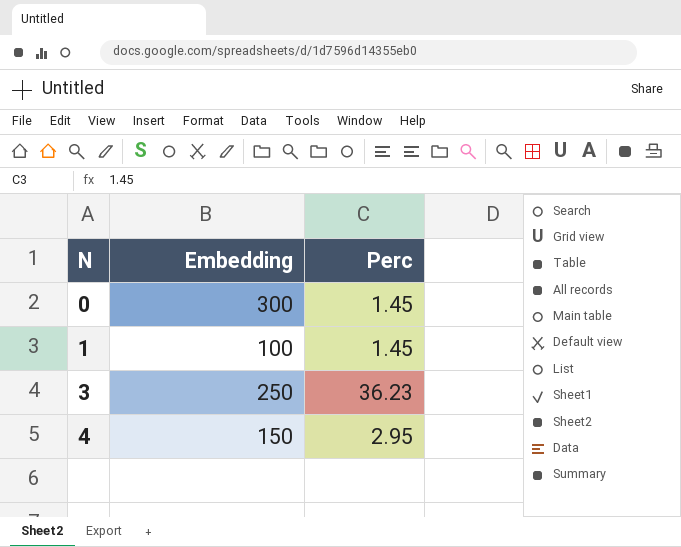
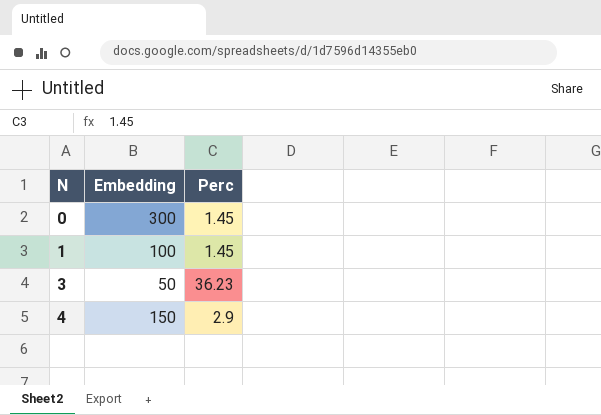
3 | Embedding: 250 -> 50
4 | Perc: 2.95 -> 2.9

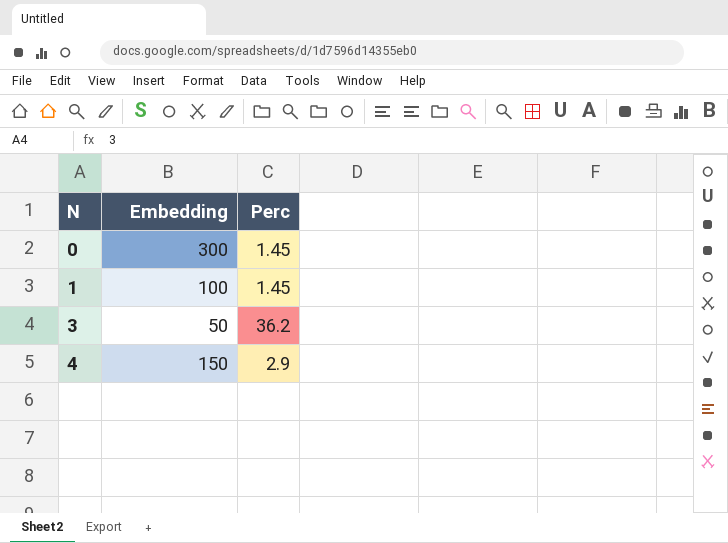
3 | Perc: 36.23 -> 36.2

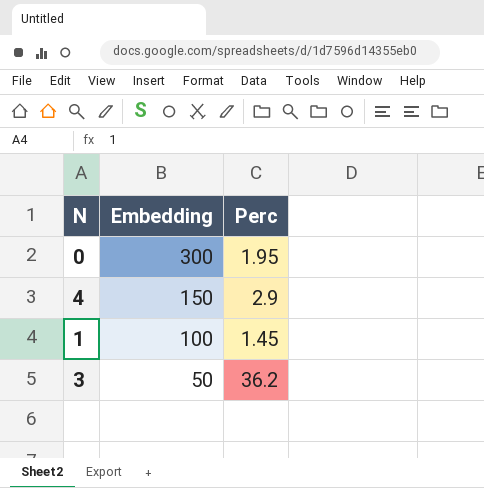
row order: N ascending -> Embedding descending
0 | Perc: 1.45 -> 1.95

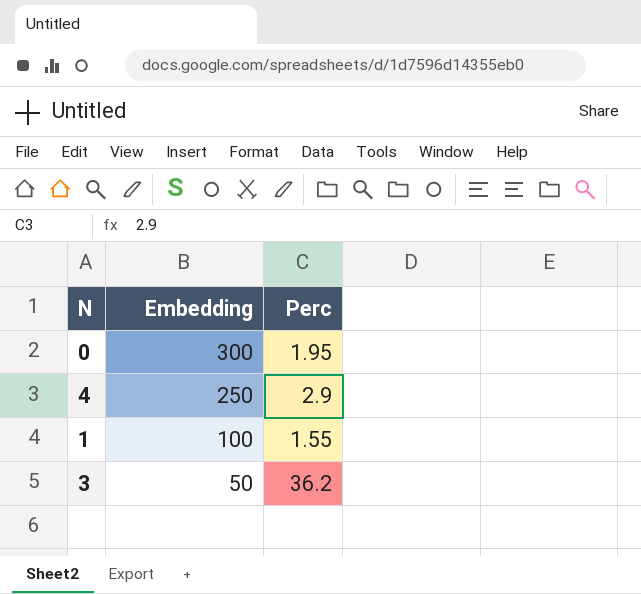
4 | Embedding: 150 -> 250
1 | Perc: 1.45 -> 1.55

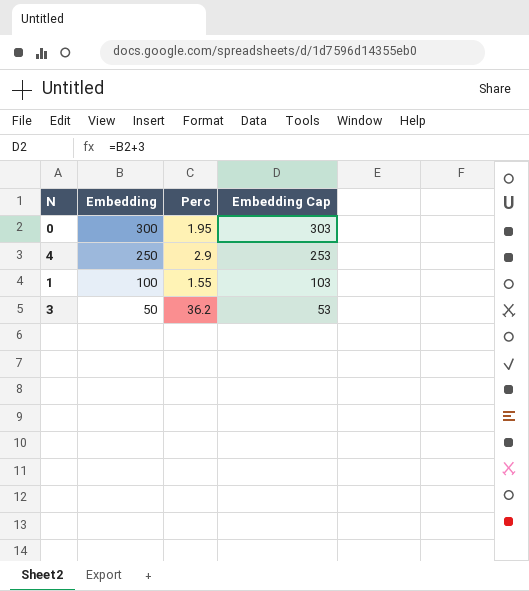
column Embedding Cap | formula: none -> [Embedding] + 3

